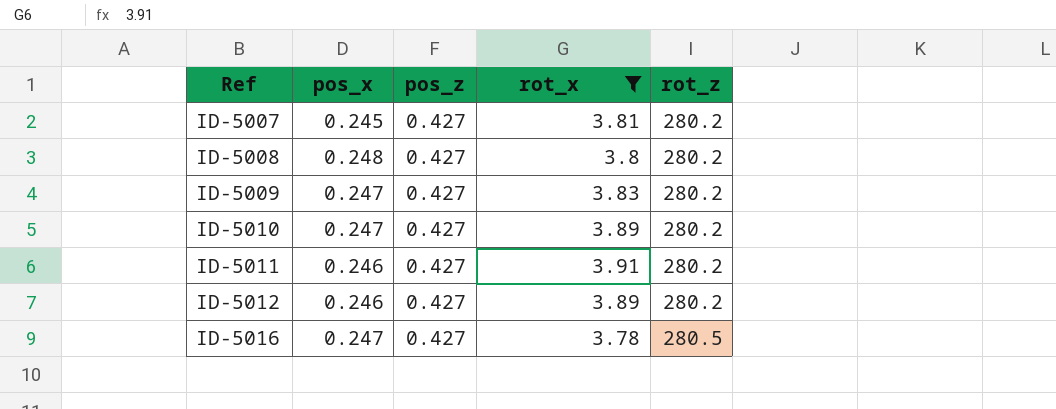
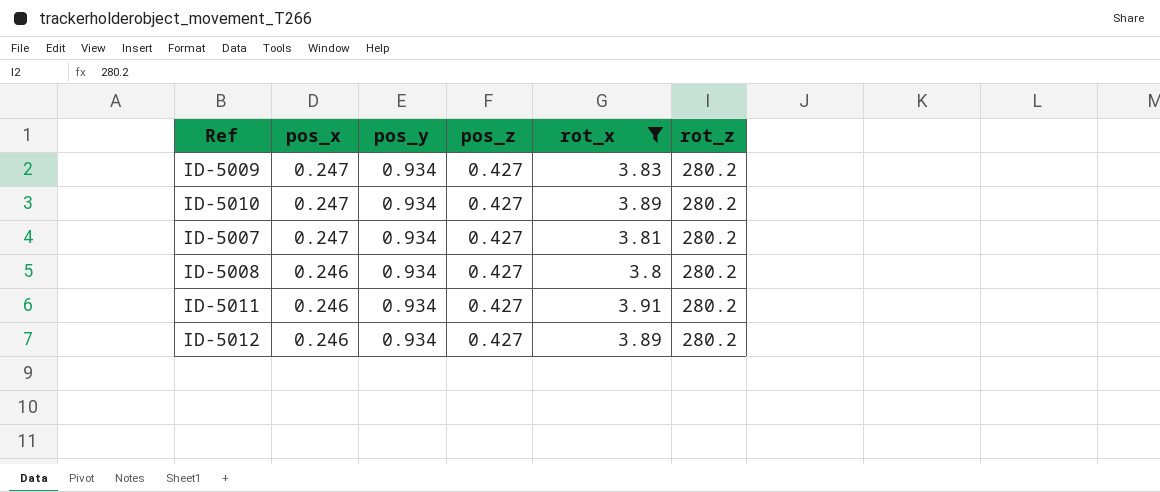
row order: Ref ascending -> pos_x descending
column pos_y | position: none -> 3
row ID-5016: 0.247 | 0.427 | 3.78 | 280.5 -> none
ID-5007 | pos_x: 0.245 -> 0.247
ID-5008 | pos_x: 0.248 -> 0.246

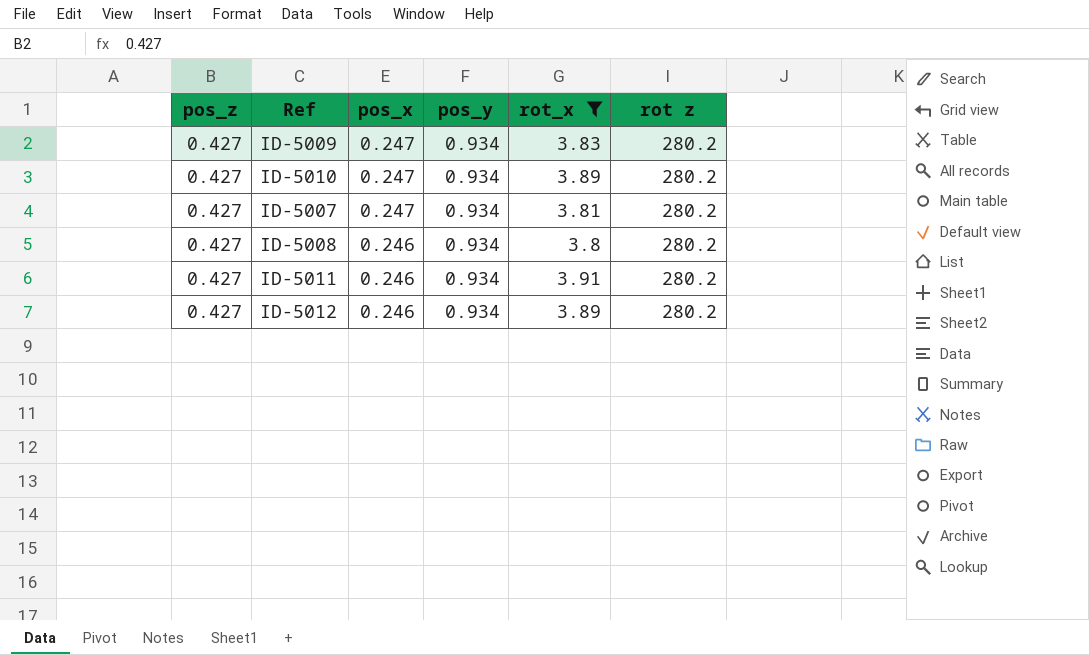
column pos_z | position: 4 -> 1
column name: rot_z -> rot z

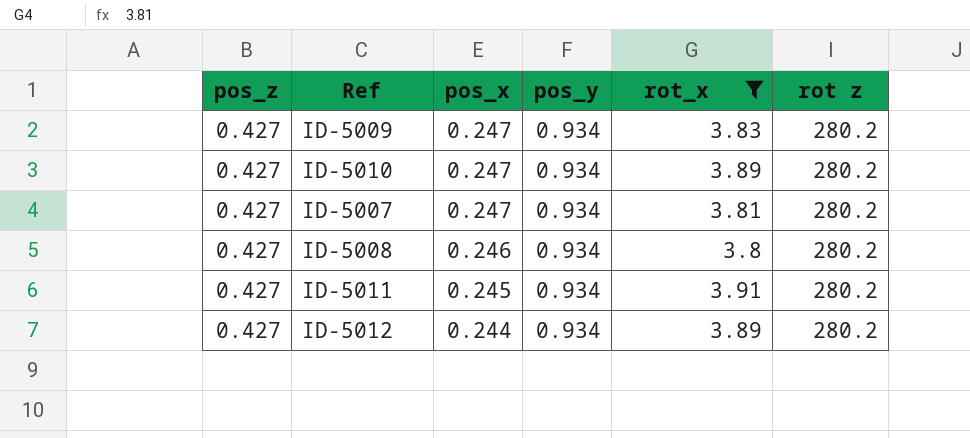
ID-5011 | pos_x: 0.246 -> 0.245
ID-5012 | pos_x: 0.246 -> 0.244

